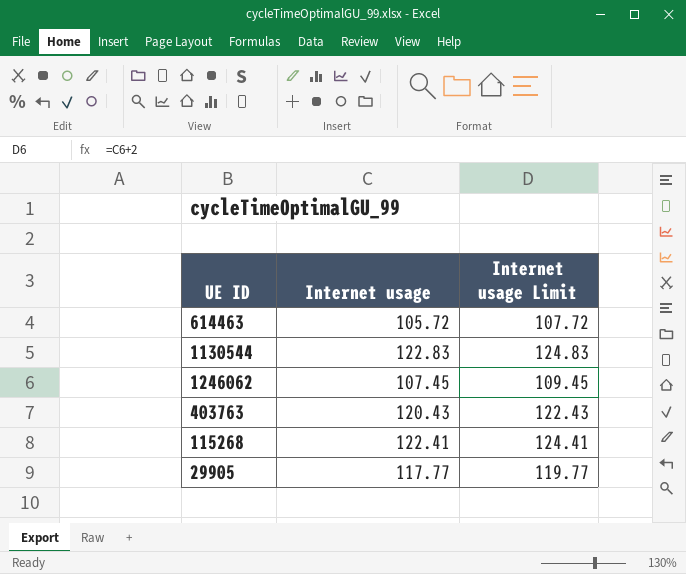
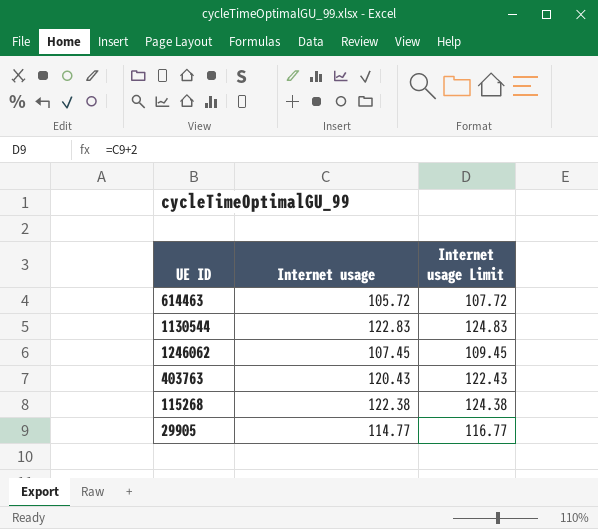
115268 | Internet usage: 122.41 -> 122.38
115268 | Internet usage Limit: 124.41 -> 124.38
29905 | Internet usage: 117.77 -> 114.77
29905 | Internet usage Limit: 119.77 -> 116.77

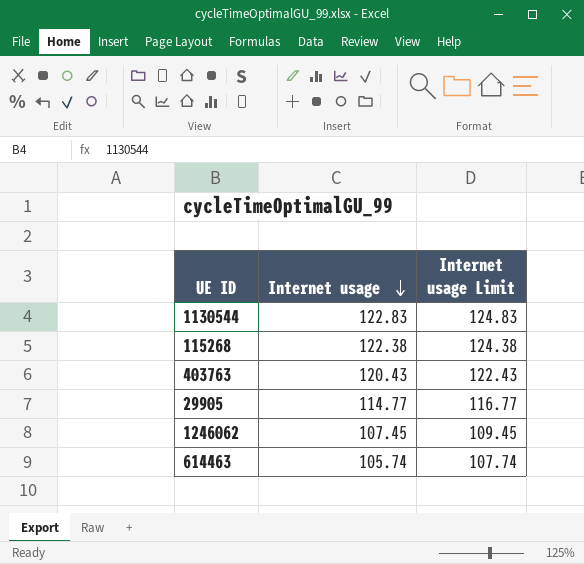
row order: none -> Internet usage descending
614463 | Internet usage: 105.72 -> 105.74
614463 | Internet usage Limit: 107.72 -> 107.74

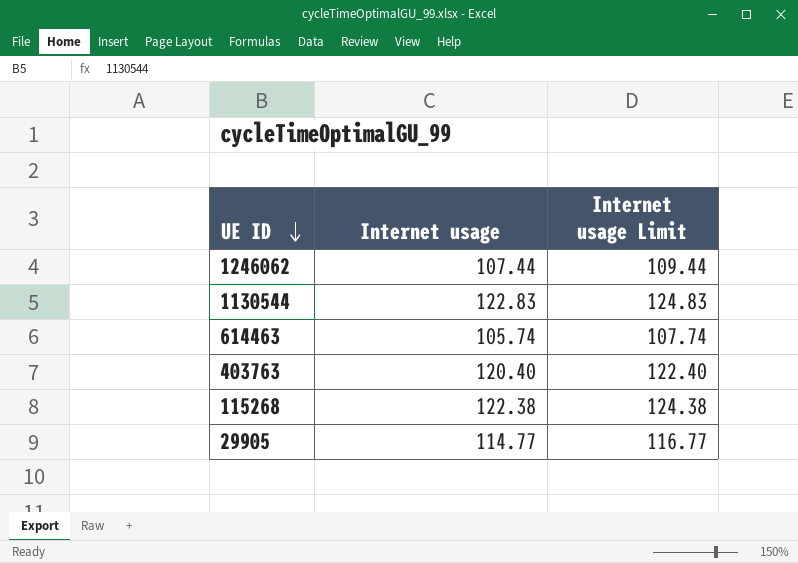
row order: Internet usage descending -> UE ID descending
1246062 | Internet usage: 107.45 -> 107.44
1246062 | Internet usage Limit: 109.45 -> 109.44
403763 | Internet usage: 120.43 -> 120.40
403763 | Internet usage Limit: 122.43 -> 122.40

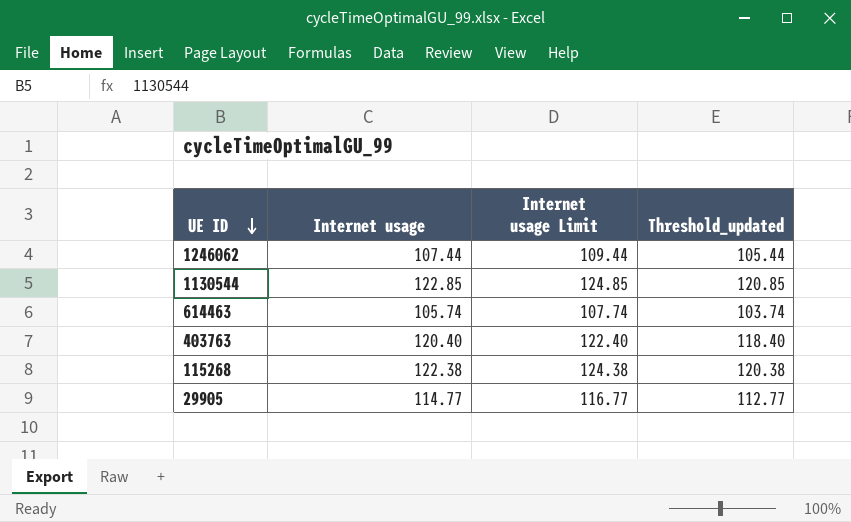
column Threshold_updated | formula: none -> [Internet usage] - 2
1130544 | Internet usage: 122.83 -> 122.85
1130544 | Internet usage Limit: 124.83 -> 124.85

